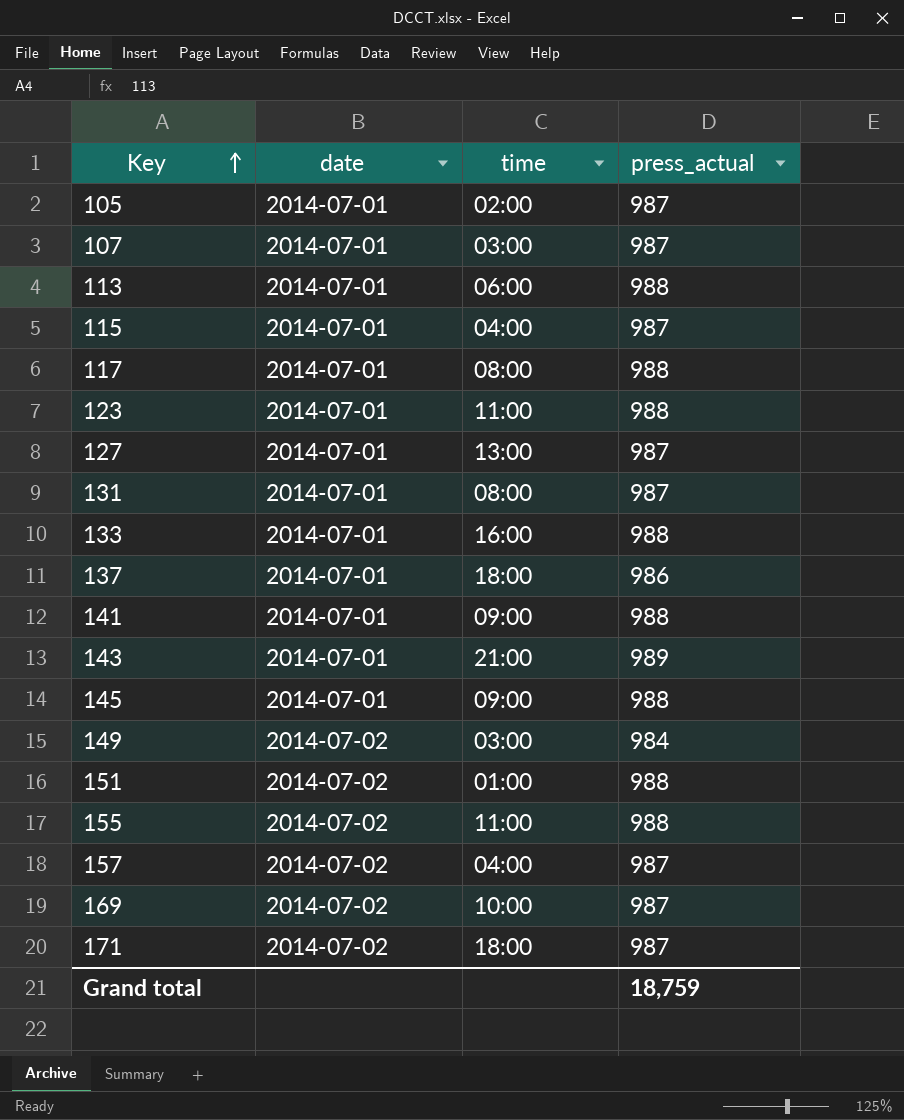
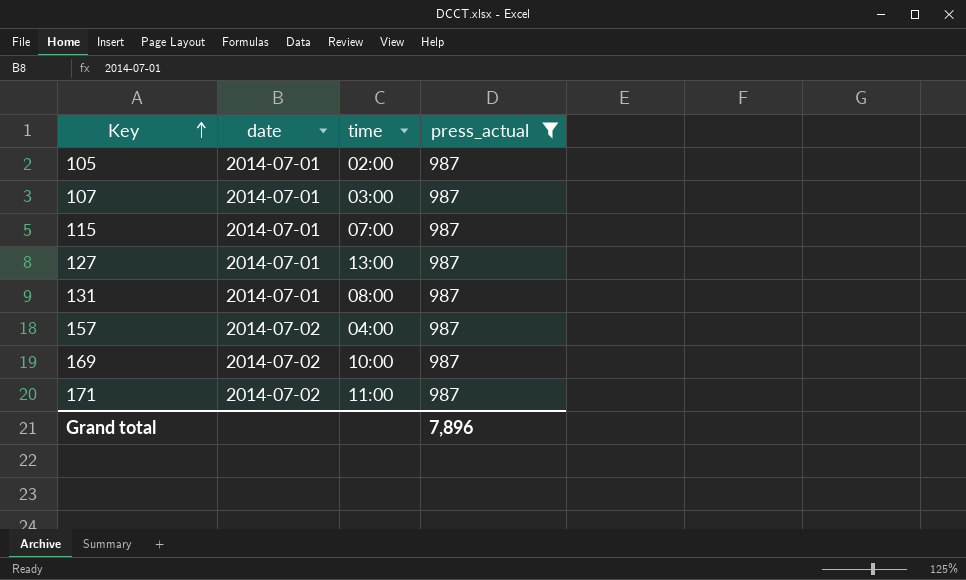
filter: none -> press_actual = 987
115 | time: 04:00 -> 07:00
171 | time: 18:00 -> 11:00
Grand total | press_actual: 18,759 -> 7,896

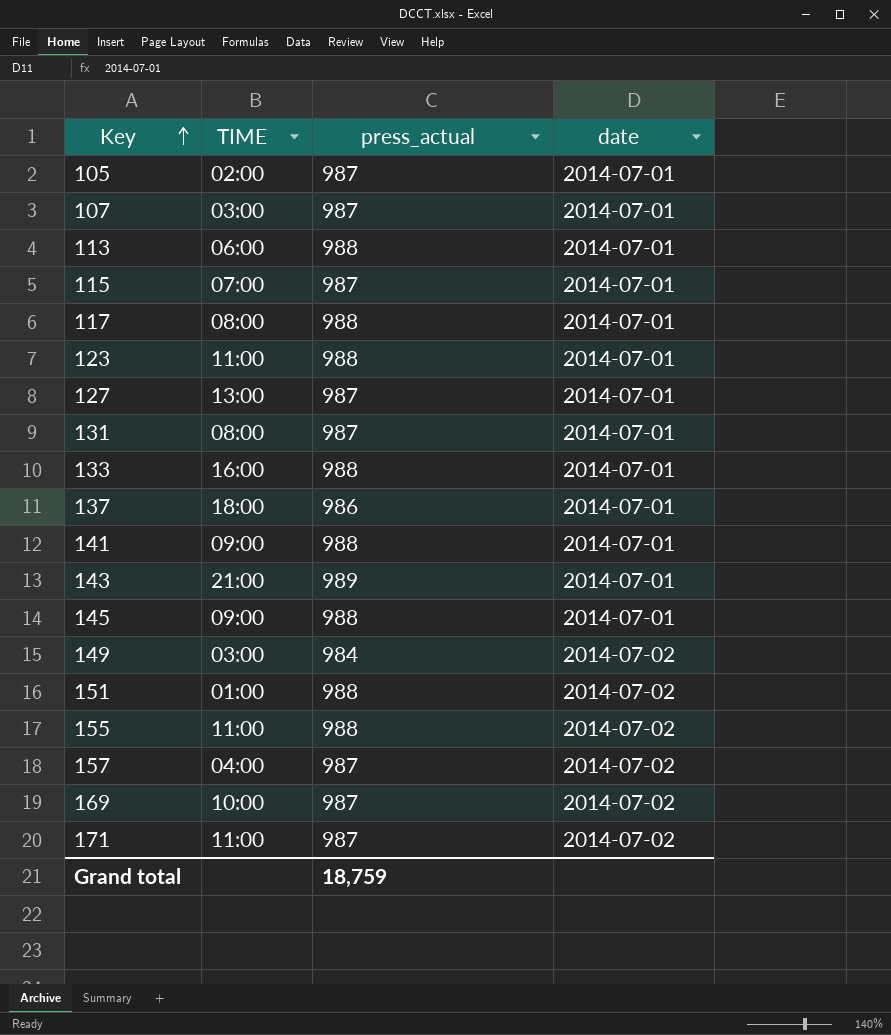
filter: press_actual = 987 -> none
column name: time -> TIME
column date | position: 2 -> 4
Grand total | press_actual: 7,896 -> 18,759

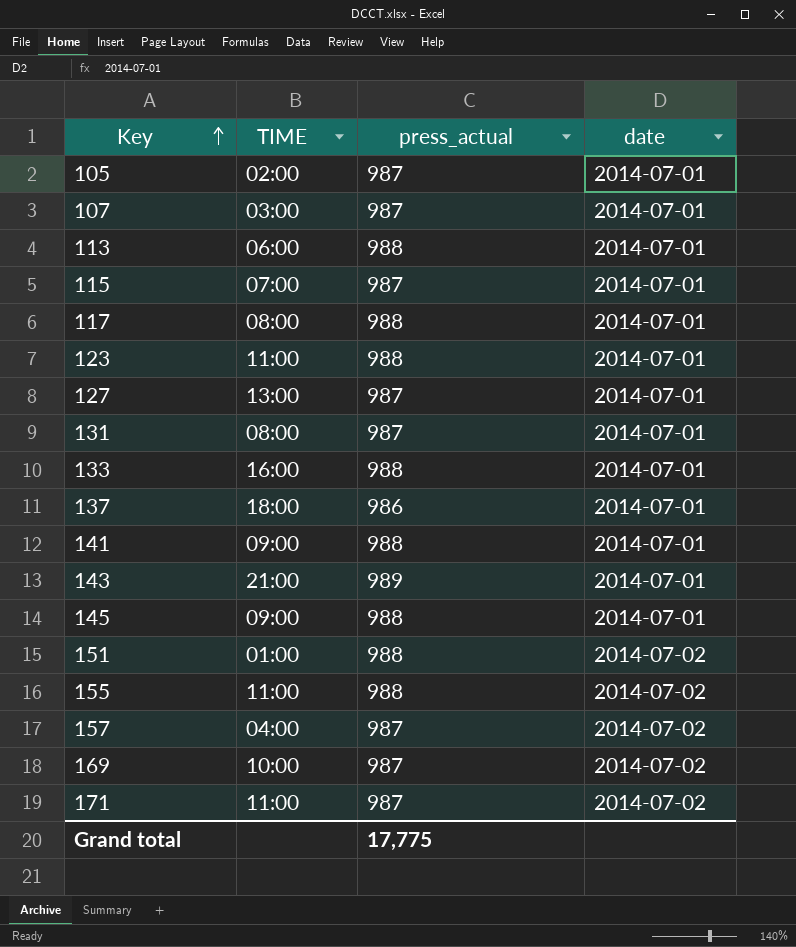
row 149: 03:00 | 984 | 2014-07-02 -> none
Grand total | press_actual: 18,759 -> 17,775

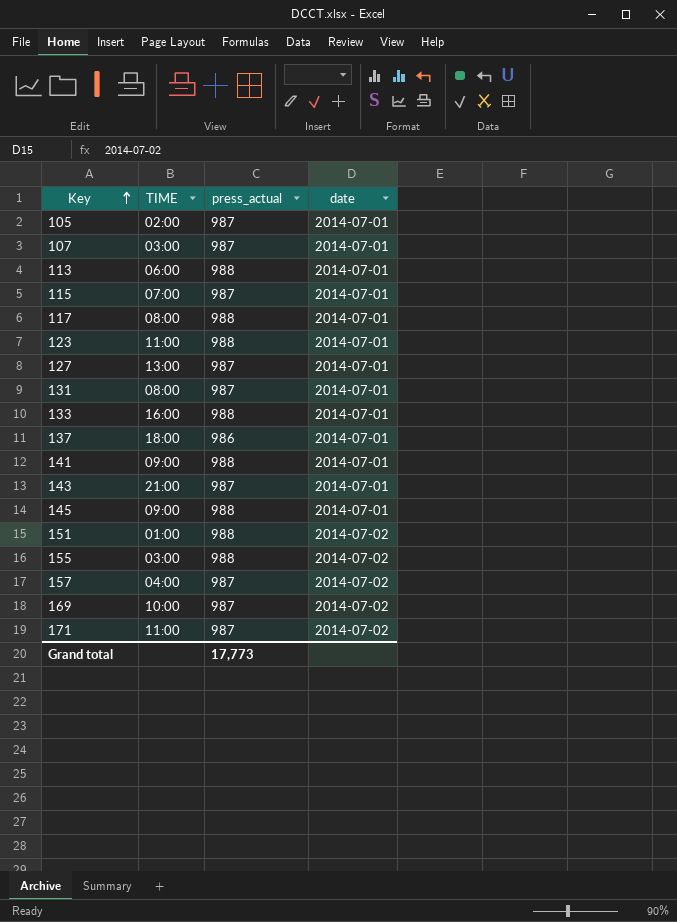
143 | press_actual: 989 -> 987
155 | TIME: 11:00 -> 03:00
Grand total | press_actual: 17,775 -> 17,773

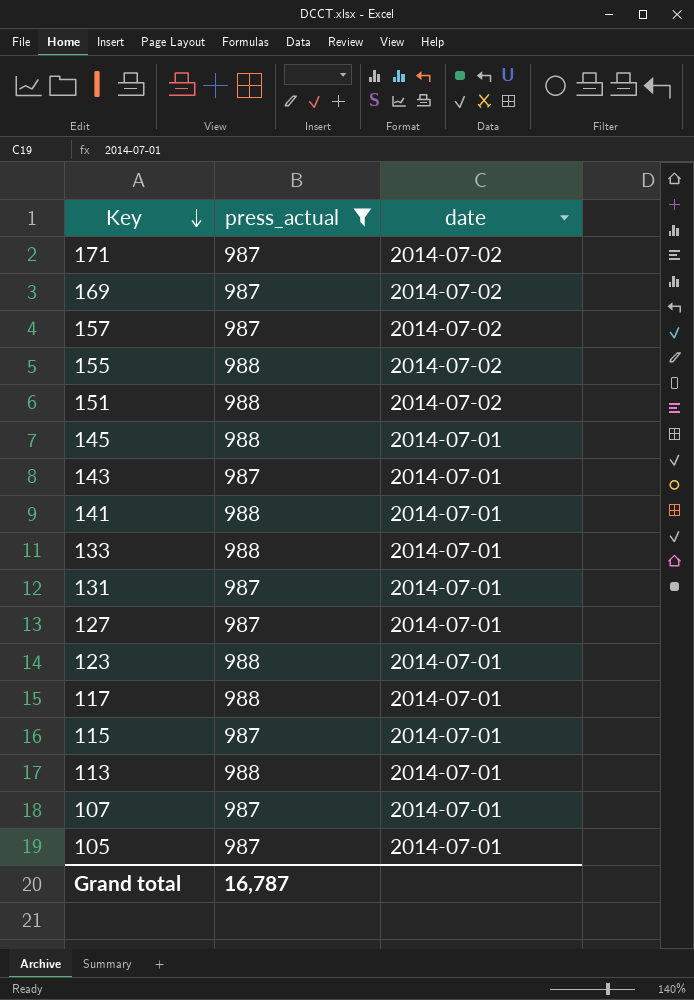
filter: none -> press_actual != 986
row order: Key ascending -> Key descending
column TIME | position: 2 -> none
Grand total | press_actual: 17,773 -> 16,787

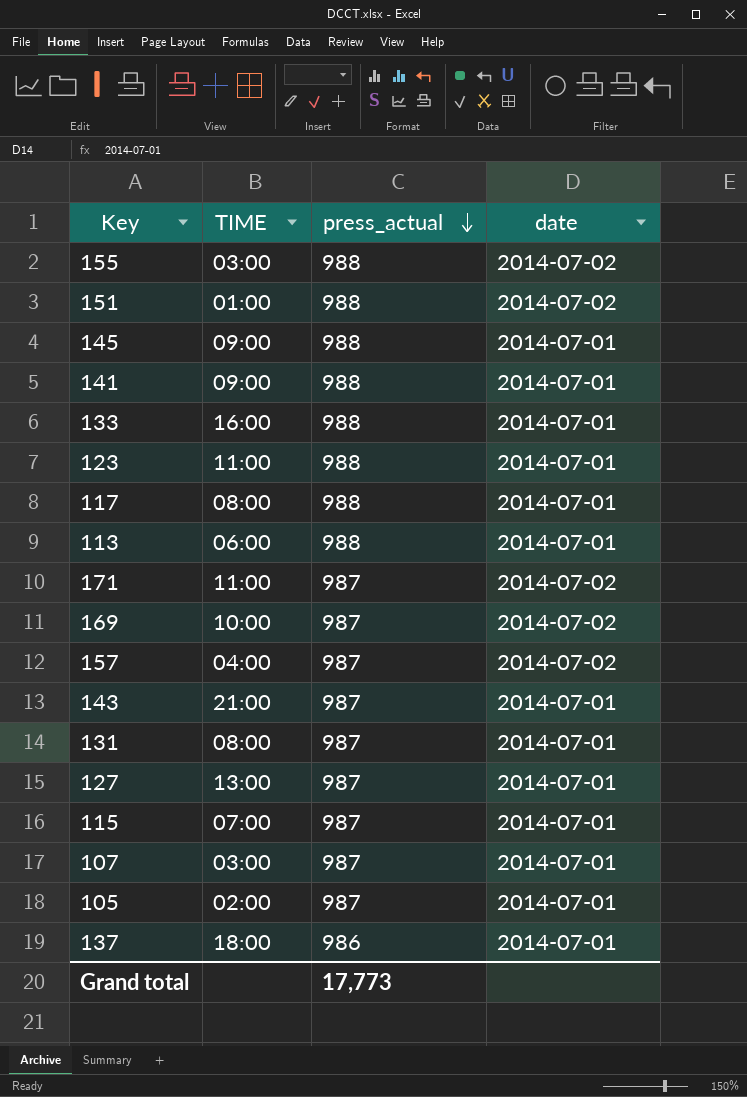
filter: press_actual != 986 -> none
row order: Key descending -> press_actual descending
column TIME | position: none -> 2
Grand total | press_actual: 16,787 -> 17,773

